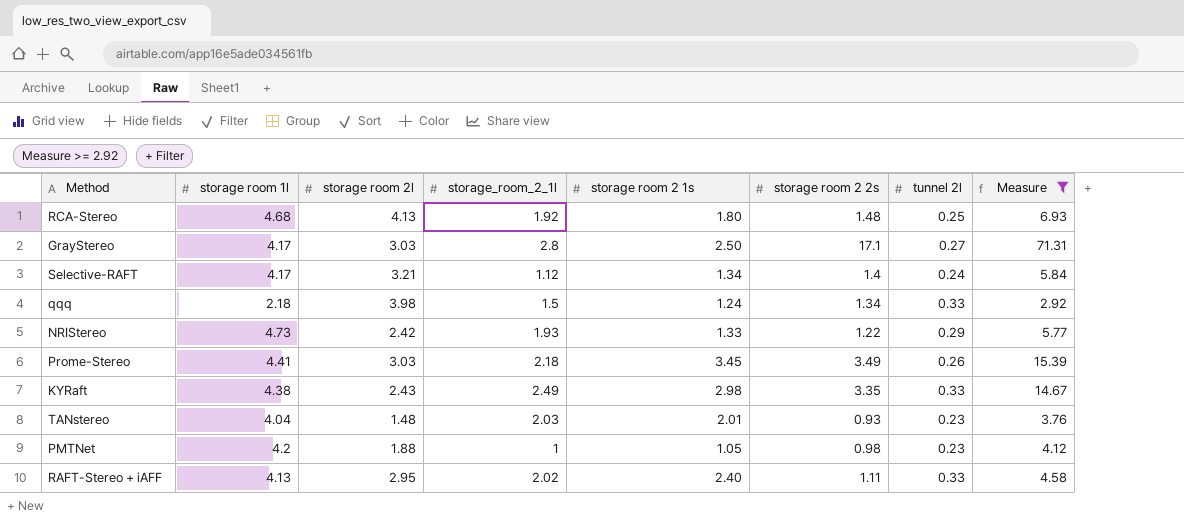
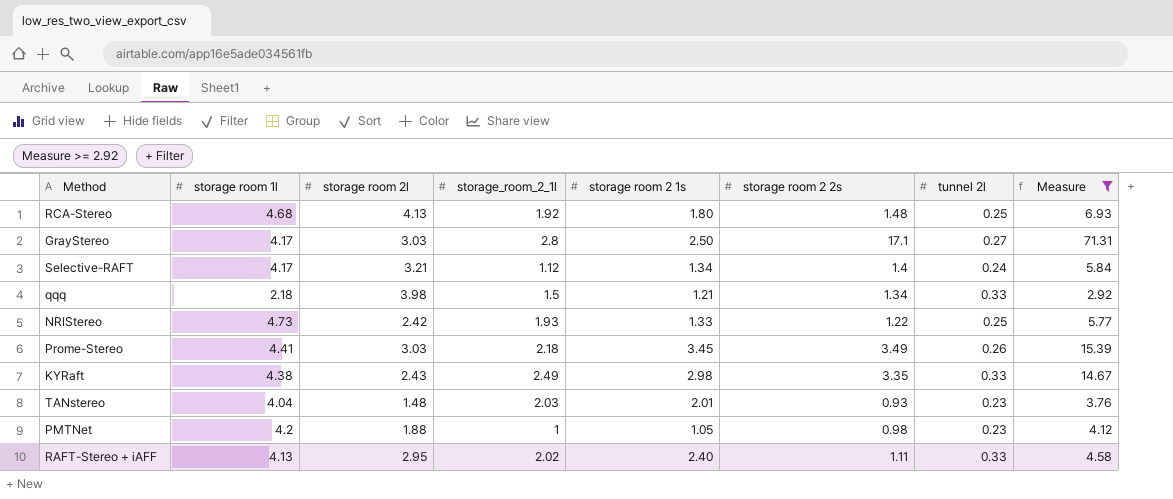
qqq | storage room 2 1s: 1.24 -> 1.21
NRIStereo | tunnel 2l: 0.29 -> 0.25

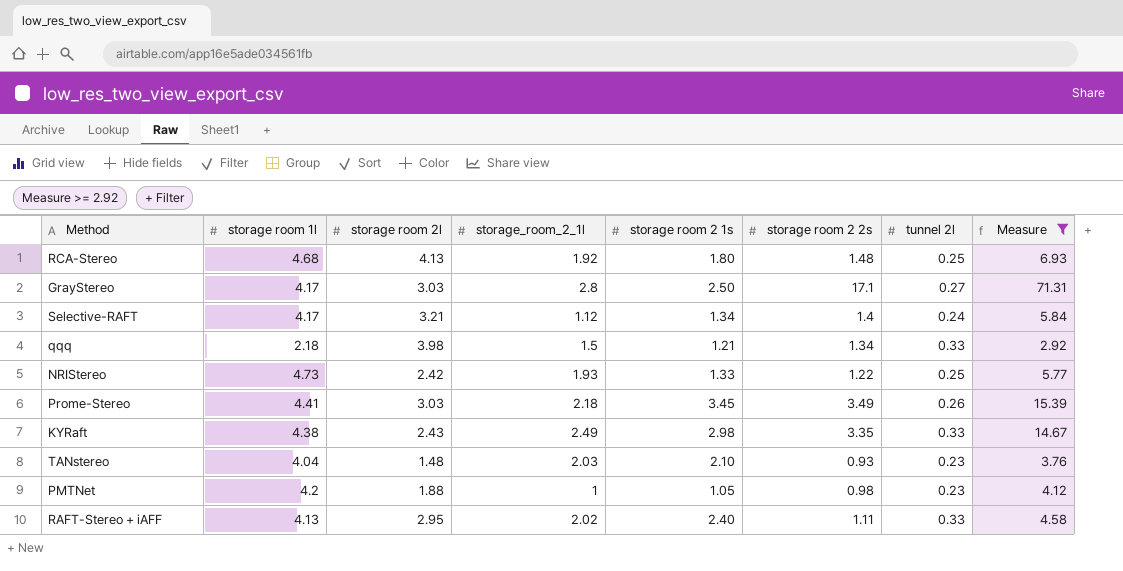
TANstereo | storage room 2 1s: 2.01 -> 2.10

